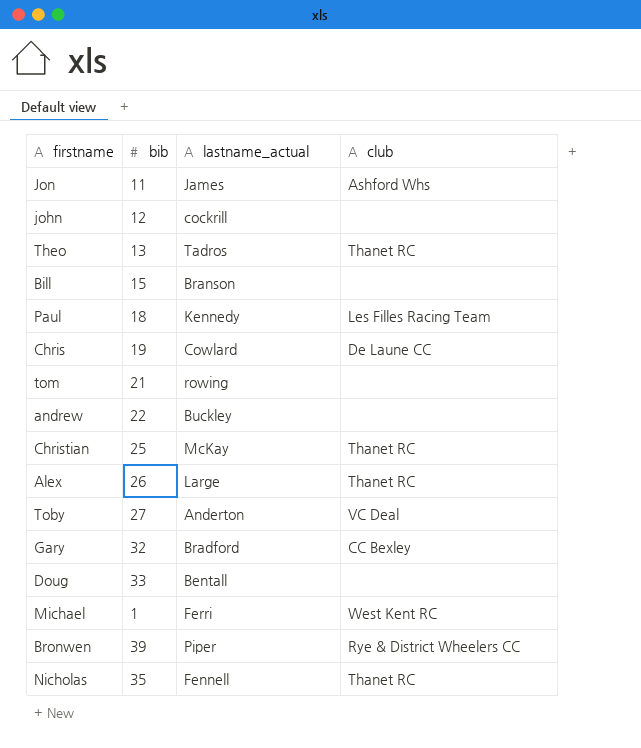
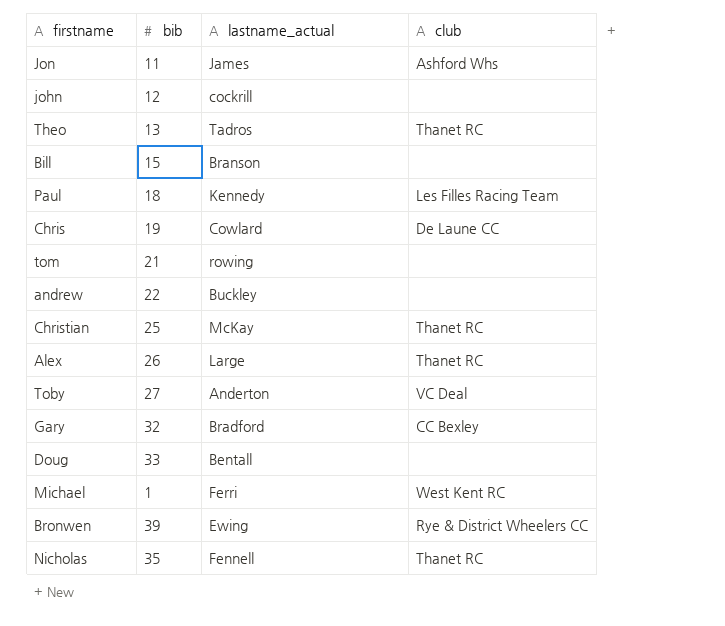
Bronwen | lastname_actual: Piper -> Ewing

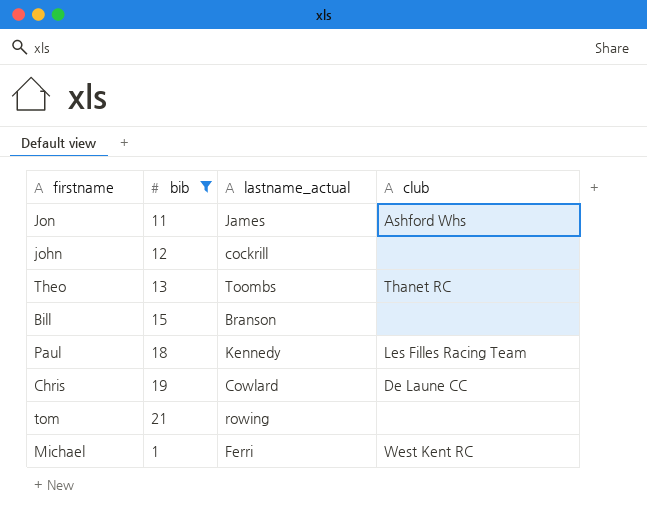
filter: none -> bib <= 21
Theo | lastname_actual: Tadros -> Toombs

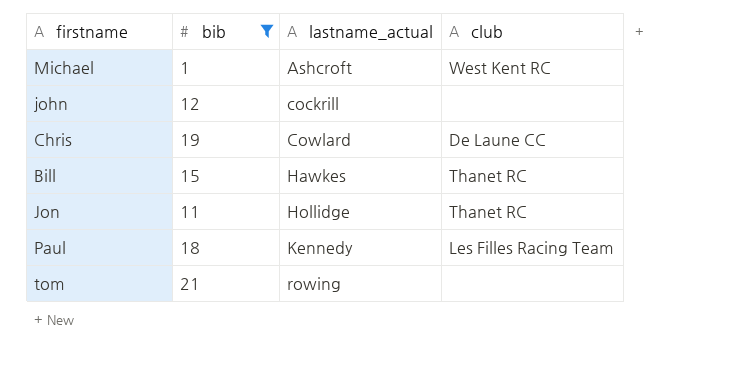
row order: none -> lastname_actual ascending
row Theo: 13 | Toombs | Thanet RC -> none
Michael | lastname_actual: Ferri -> Ashcroft
Bill | lastname_actual: Branson -> Hawkes
Bill | club: none -> Thanet RC
Jon | lastname_actual: James -> Hollidge
Jon | club: Ashford Whs -> Thanet RC

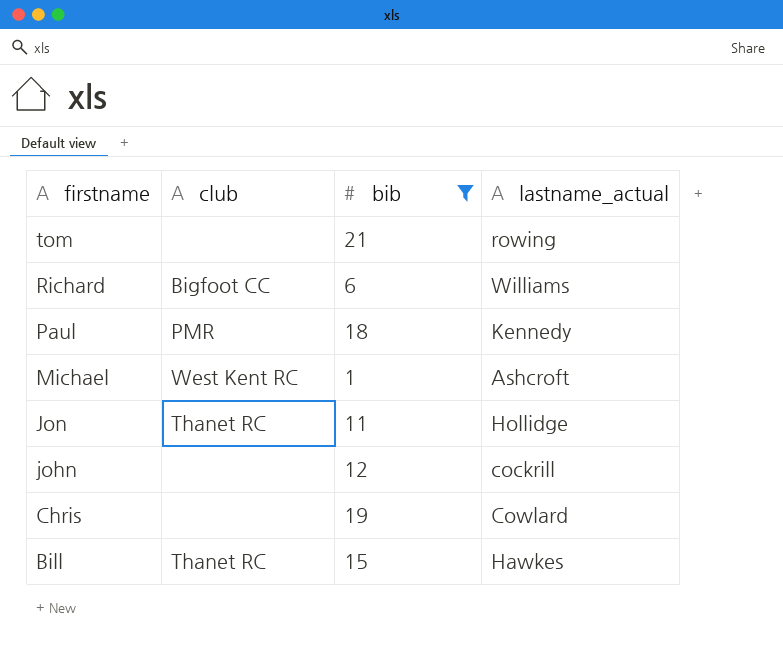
row order: lastname_actual ascending -> firstname descending
column club | position: 4 -> 2
row Richard: none -> Bigfoot CC | 6 | Williams
Paul | club: Les Filles Racing Team -> PMR
Chris | club: De Laune CC -> none

